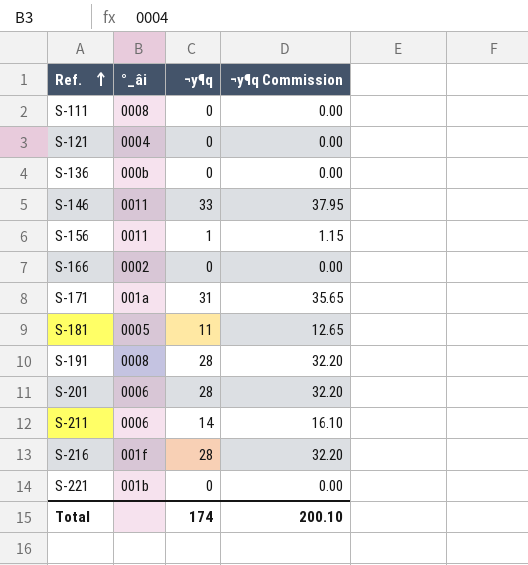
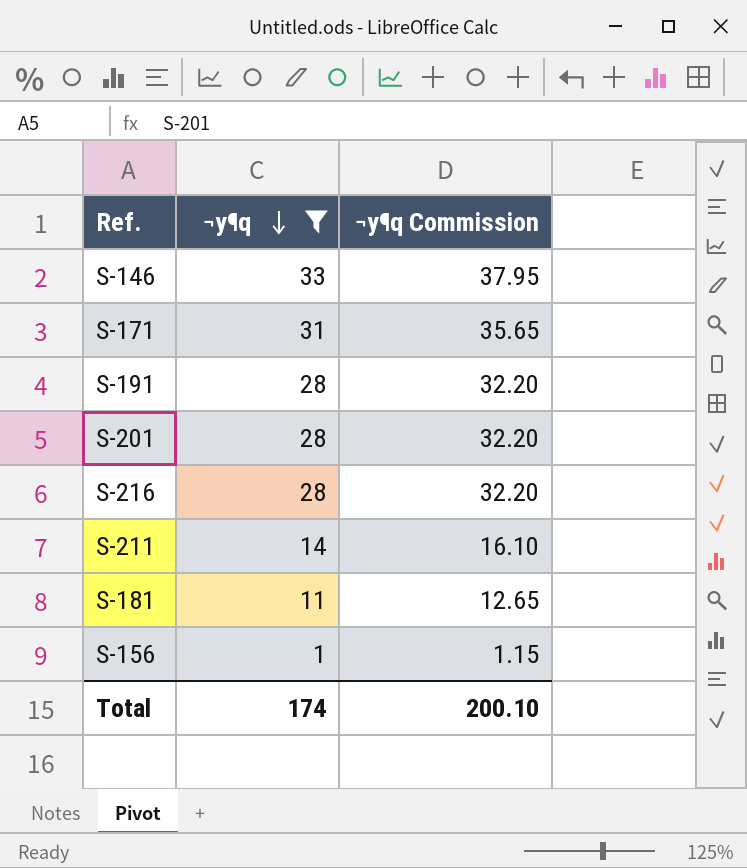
filter: none -> ¬y¶q != 0
row order: Ref. ascending -> ¬y¶q descending
column °_âi | position: 2 -> none

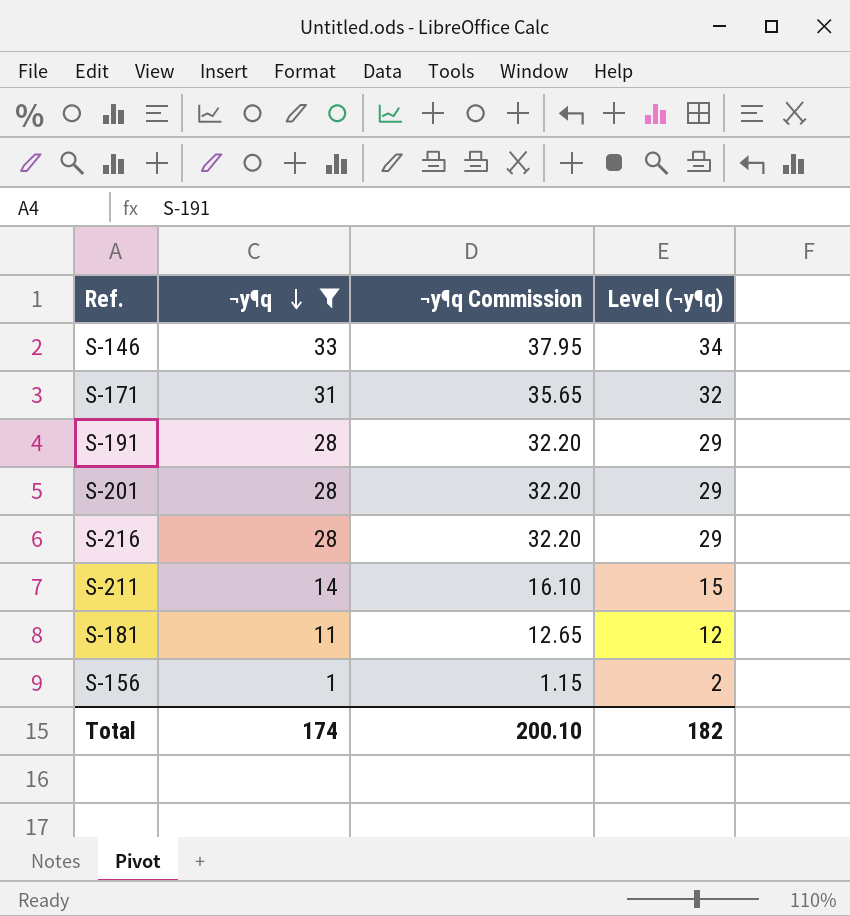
column Level (¬y¶q) | formula: none -> [¬y¶q] + 1

